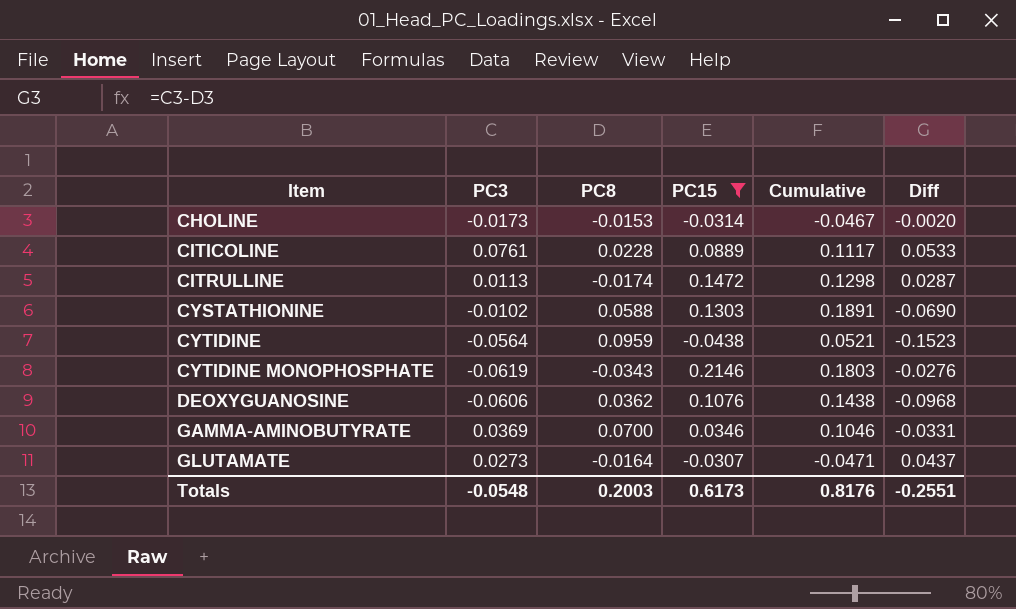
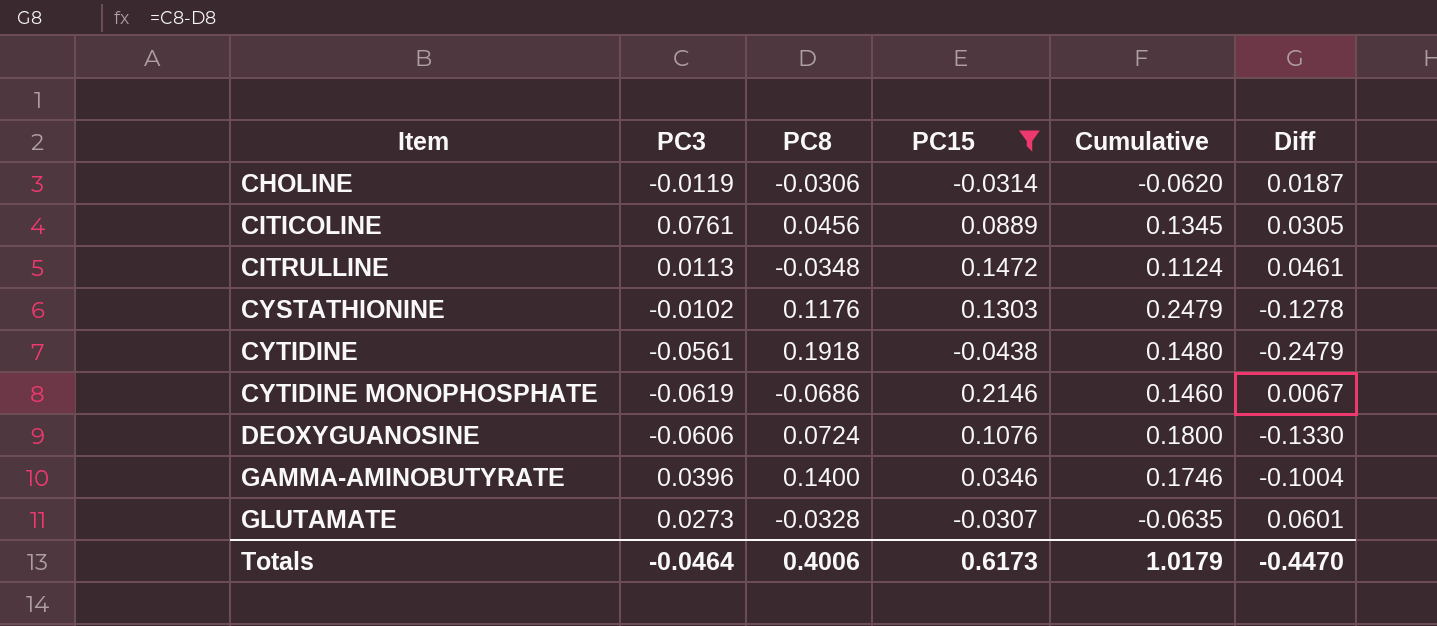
CHOLINE | PC3: -0.0173 -> -0.0119
CHOLINE | PC8: -0.0153 -> -0.0306
CHOLINE | Cumulative: -0.0467 -> -0.0620
CHOLINE | Diff: -0.0020 -> 0.0187
CITICOLINE | PC8: 0.0228 -> 0.0456
CITICOLINE | Cumulative: 0.1117 -> 0.1345
CITICOLINE | Diff: 0.0533 -> 0.0305
CITRULLINE | PC8: -0.0174 -> -0.0348
CITRULLINE | Cumulative: 0.1298 -> 0.1124
CITRULLINE | Diff: 0.0287 -> 0.0461
CYSTATHIONINE | PC8: 0.0588 -> 0.1176
CYSTATHIONINE | Cumulative: 0.1891 -> 0.2479
CYSTATHIONINE | Diff: -0.0690 -> -0.1278
CYTIDINE | PC3: -0.0564 -> -0.0561
CYTIDINE | PC8: 0.0959 -> 0.1918
CYTIDINE | Cumulative: 0.0521 -> 0.1480
CYTIDINE | Diff: -0.1523 -> -0.2479
CYTIDINE MONOPHOSPHATE | PC8: -0.0343 -> -0.0686
CYTIDINE MONOPHOSPHATE | Cumulative: 0.1803 -> 0.1460
CYTIDINE MONOPHOSPHATE | Diff: -0.0276 -> 0.0067
DEOXYGUANOSINE | PC8: 0.0362 -> 0.0724
DEOXYGUANOSINE | Cumulative: 0.1438 -> 0.1800
DEOXYGUANOSINE | Diff: -0.0968 -> -0.1330
GAMMA-AMINOBUTYRATE | PC3: 0.0369 -> 0.0396
GAMMA-AMINOBUTYRATE | PC8: 0.0700 -> 0.1400
GAMMA-AMINOBUTYRATE | Cumulative: 0.1046 -> 0.1746
GAMMA-AMINOBUTYRATE | Diff: -0.0331 -> -0.1004
GLUTAMATE | PC8: -0.0164 -> -0.0328
GLUTAMATE | Cumulative: -0.0471 -> -0.0635
GLUTAMATE | Diff: 0.0437 -> 0.0601
Totals | PC3: -0.0548 -> -0.0464
Totals | PC8: 0.2003 -> 0.4006
Totals | Cumulative: 0.8176 -> 1.0179
Totals | Diff: -0.2551 -> -0.4470

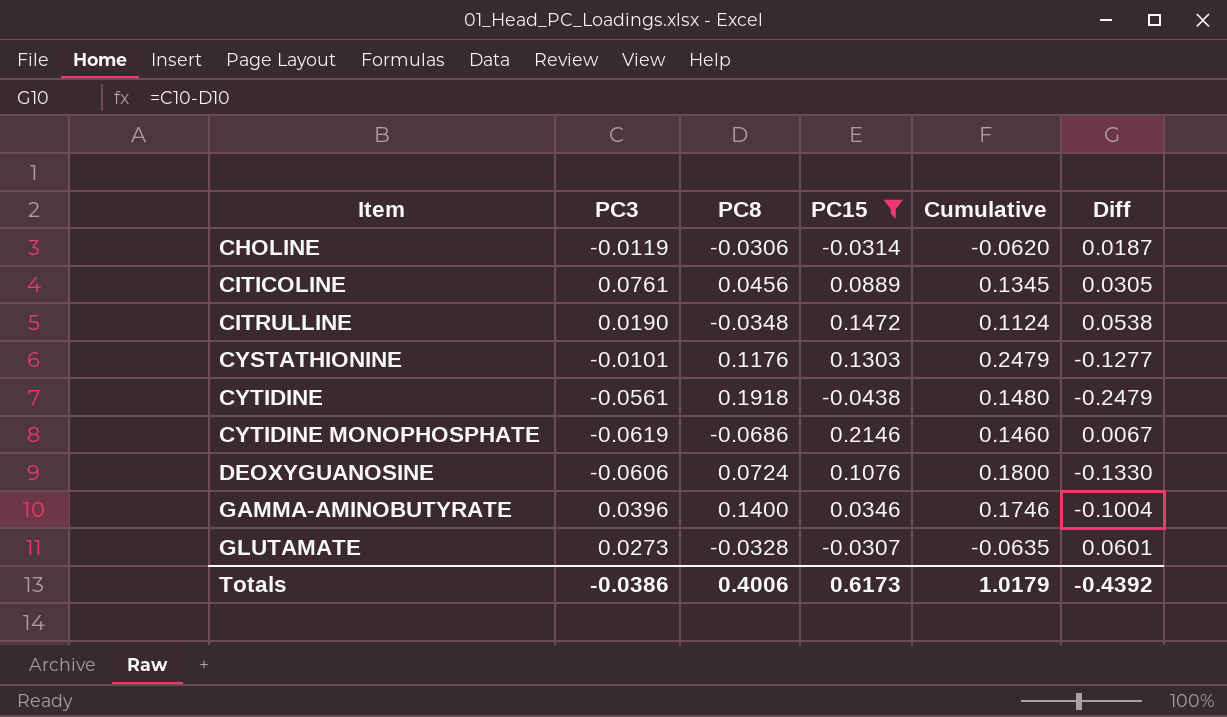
CITRULLINE | PC3: 0.0113 -> 0.0190
CITRULLINE | Diff: 0.0461 -> 0.0538
CYSTATHIONINE | PC3: -0.0102 -> -0.0101
CYSTATHIONINE | Diff: -0.1278 -> -0.1277
Totals | PC3: -0.0464 -> -0.0386
Totals | Diff: -0.4470 -> -0.4392

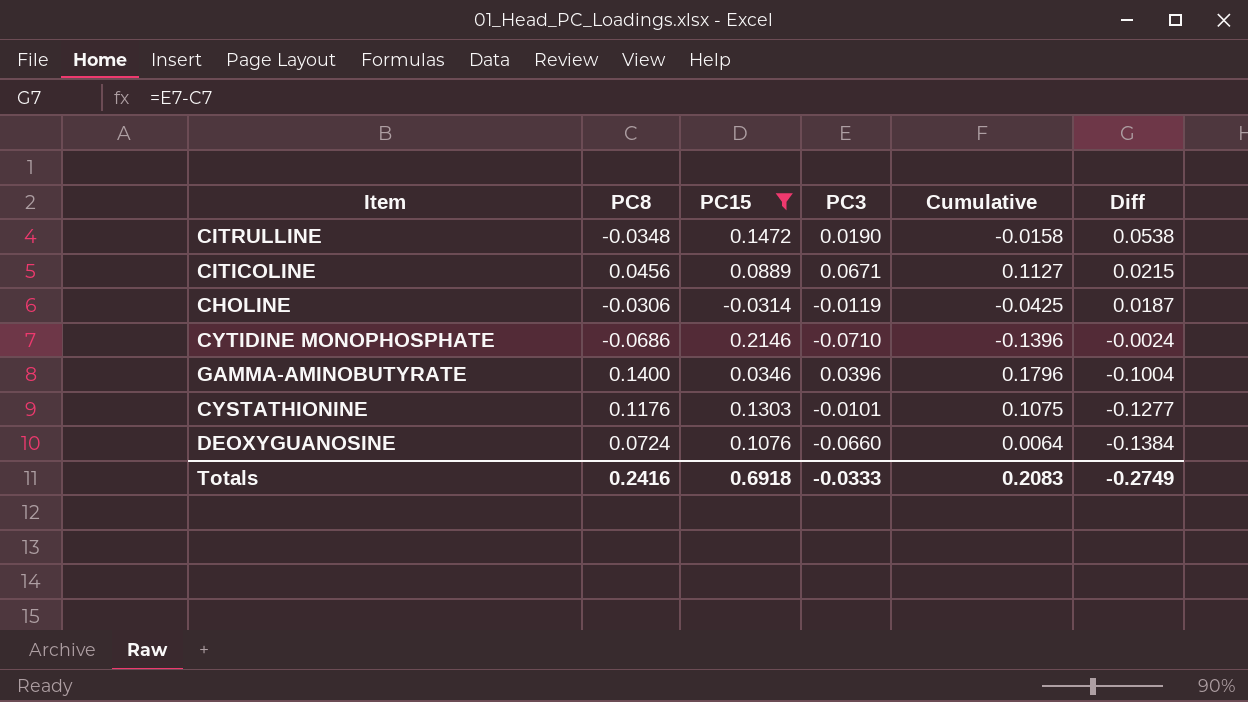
row order: Item ascending -> Diff descending
column PC3 | position: 2 -> 4
column Cumulative | formula: [PC8] + [PC15] -> [PC8] + [PC3]
row CYTIDINE: -0.0561 | 0.1918 | -0.0438 | 0.1480 | -0.2479 -> none
row GLUTAMATE: 0.0273 | -0.0328 | -0.0307 | -0.0635 | 0.0601 -> none
CITICOLINE | PC3: 0.0761 -> 0.0671
CITICOLINE | Diff: 0.0305 -> 0.0215
CYTIDINE MONOPHOSPHATE | PC3: -0.0619 -> -0.0710
CYTIDINE MONOPHOSPHATE | Diff: 0.0067 -> -0.0024
DEOXYGUANOSINE | PC3: -0.0606 -> -0.0660
DEOXYGUANOSINE | Diff: -0.1330 -> -0.1384
Totals | PC8: 0.4006 -> 0.2416
Totals | PC15: 0.6173 -> 0.6918
Totals | PC3: -0.0386 -> -0.0333
Totals | Cumulative: 1.0179 -> 0.2083
Totals | Diff: -0.4392 -> -0.2749

